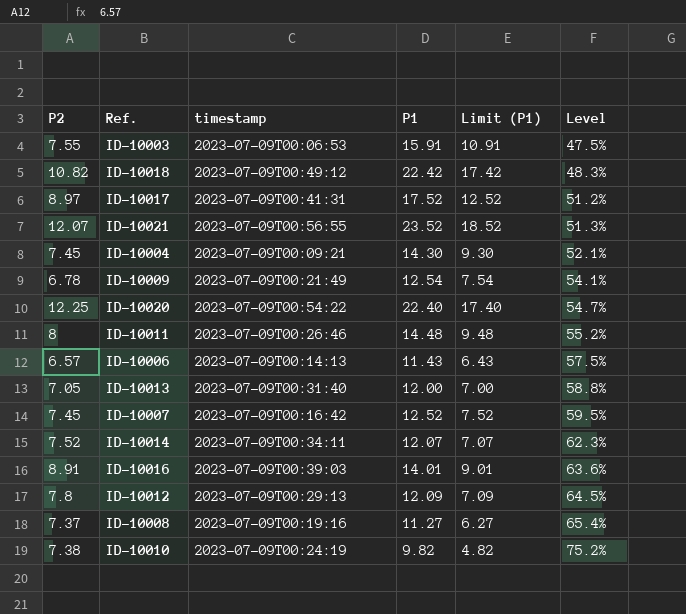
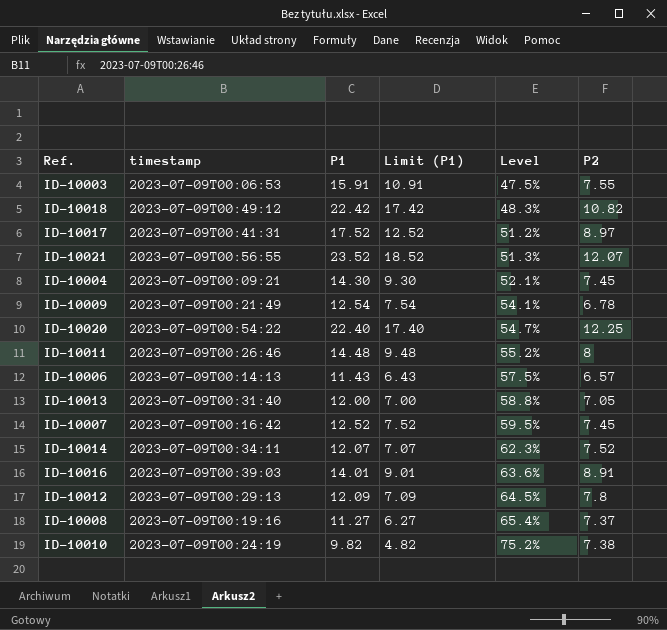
column P2 | position: 1 -> 6

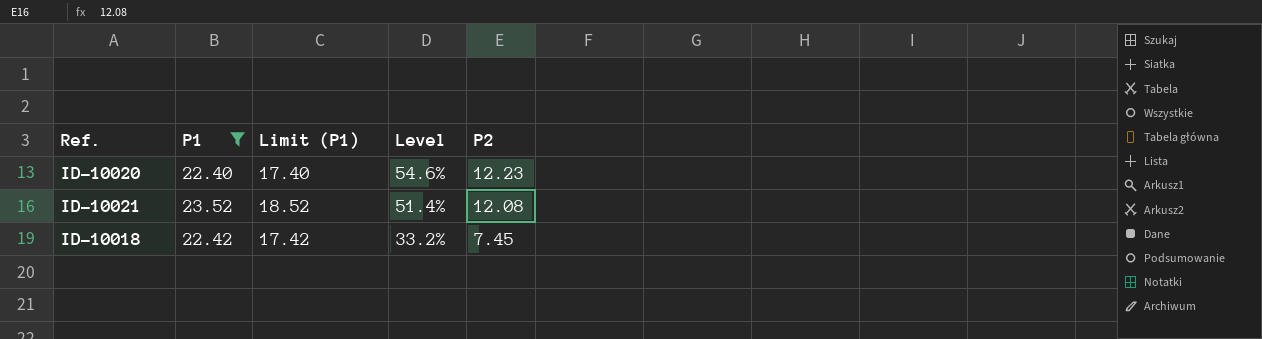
filter: none -> P1 >= 22.40
row order: Level ascending -> Level descending
column timestamp | position: 2 -> none
ID-10020 | Level: 54.7% -> 54.6%
ID-10020 | P2: 12.25 -> 12.23
ID-10021 | Level: 51.3% -> 51.4%
ID-10021 | P2: 12.07 -> 12.08
ID-10018 | Level: 48.3% -> 33.2%
ID-10018 | P2: 10.82 -> 7.45

